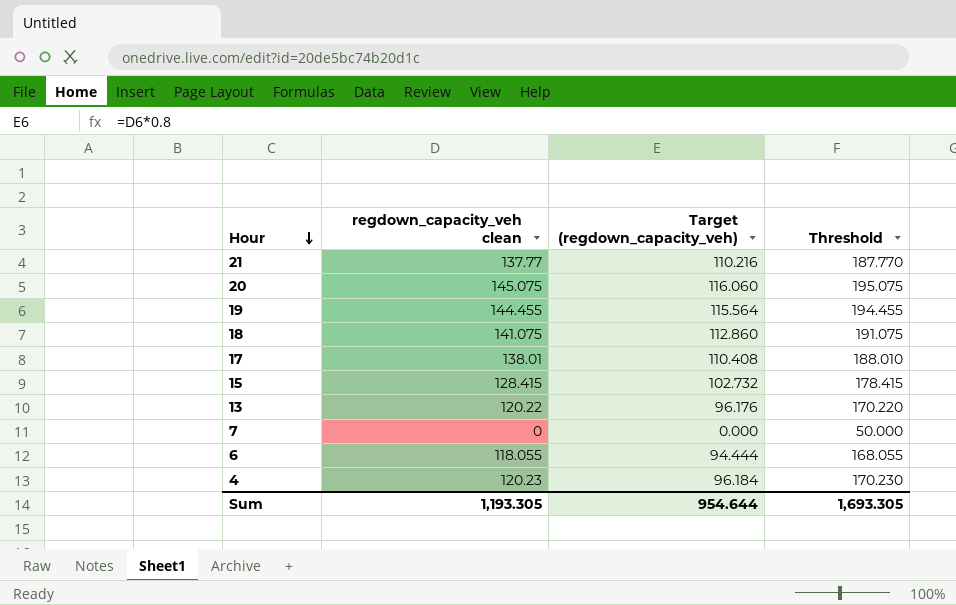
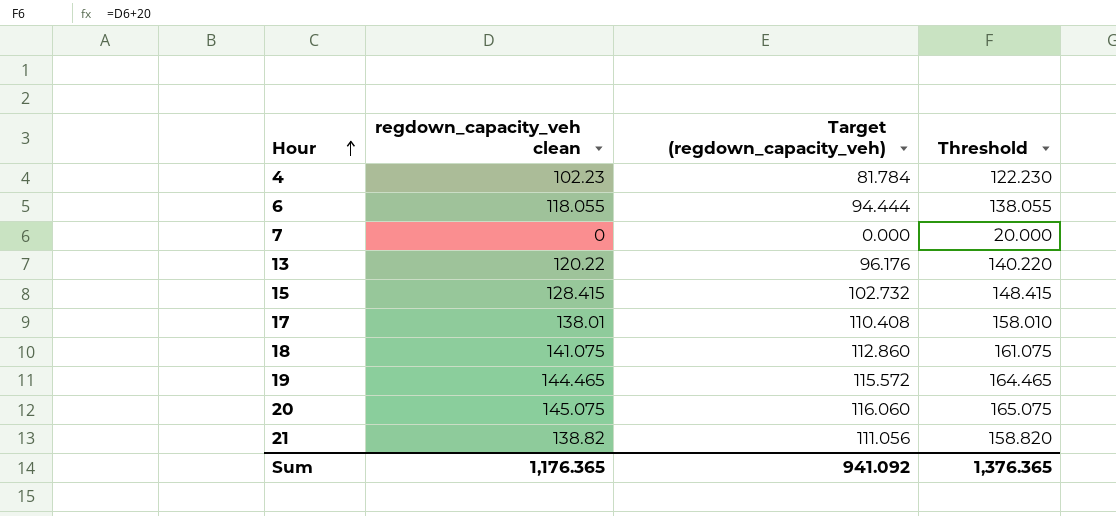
row order: Hour descending -> Hour ascending
column Threshold | formula: [regdown_capacity_veh clean] + 50 -> [regdown_capacity_veh clean] + 20
4 | regdown_capacity_veh clean: 120.23 -> 102.23
4 | Target (regdown_capacity_veh): 96.184 -> 81.784
19 | regdown_capacity_veh clean: 144.455 -> 144.465
19 | Target (regdown_capacity_veh): 115.564 -> 115.572
21 | regdown_capacity_veh clean: 137.77 -> 138.82
21 | Target (regdown_capacity_veh): 110.216 -> 111.056
Sum | regdown_capacity_veh clean: 1,193.305 -> 1,176.365
Sum | Target (regdown_capacity_veh): 954.644 -> 941.092
Sum | Threshold: 1,693.305 -> 1,376.365

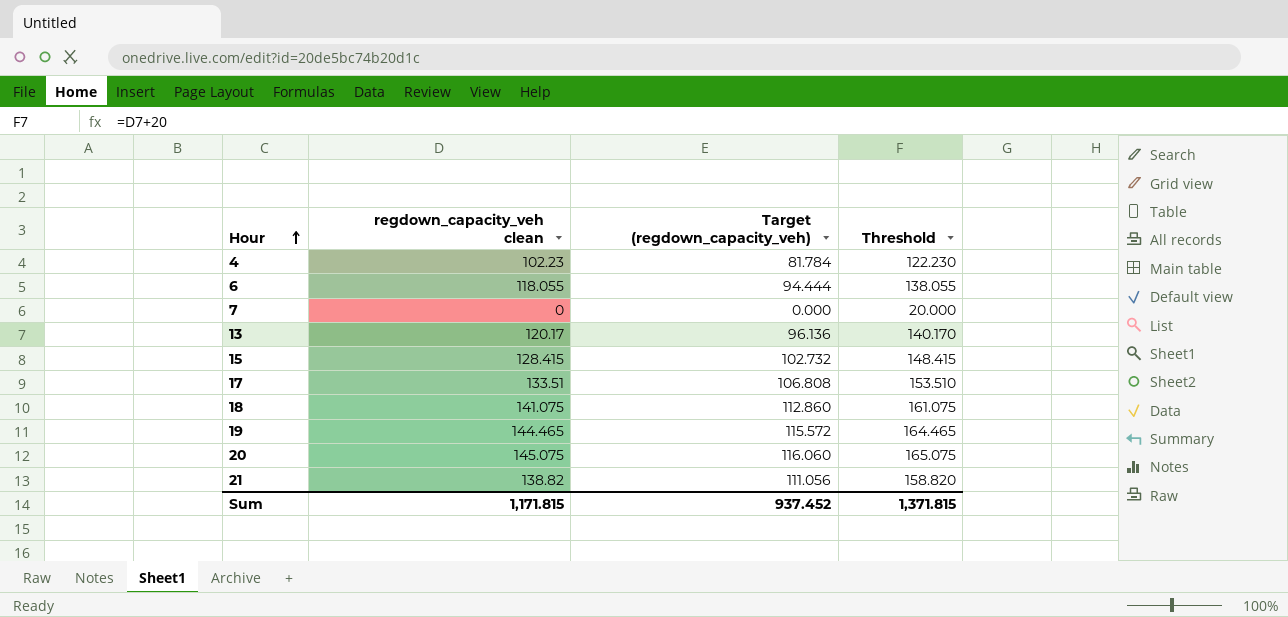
13 | regdown_capacity_veh clean: 120.22 -> 120.17
13 | Target (regdown_capacity_veh): 96.176 -> 96.136
13 | Threshold: 140.220 -> 140.170
17 | regdown_capacity_veh clean: 138.01 -> 133.51
17 | Target (regdown_capacity_veh): 110.408 -> 106.808
17 | Threshold: 158.010 -> 153.510
Sum | regdown_capacity_veh clean: 1,176.365 -> 1,171.815
Sum | Target (regdown_capacity_veh): 941.092 -> 937.452
Sum | Threshold: 1,376.365 -> 1,371.815

